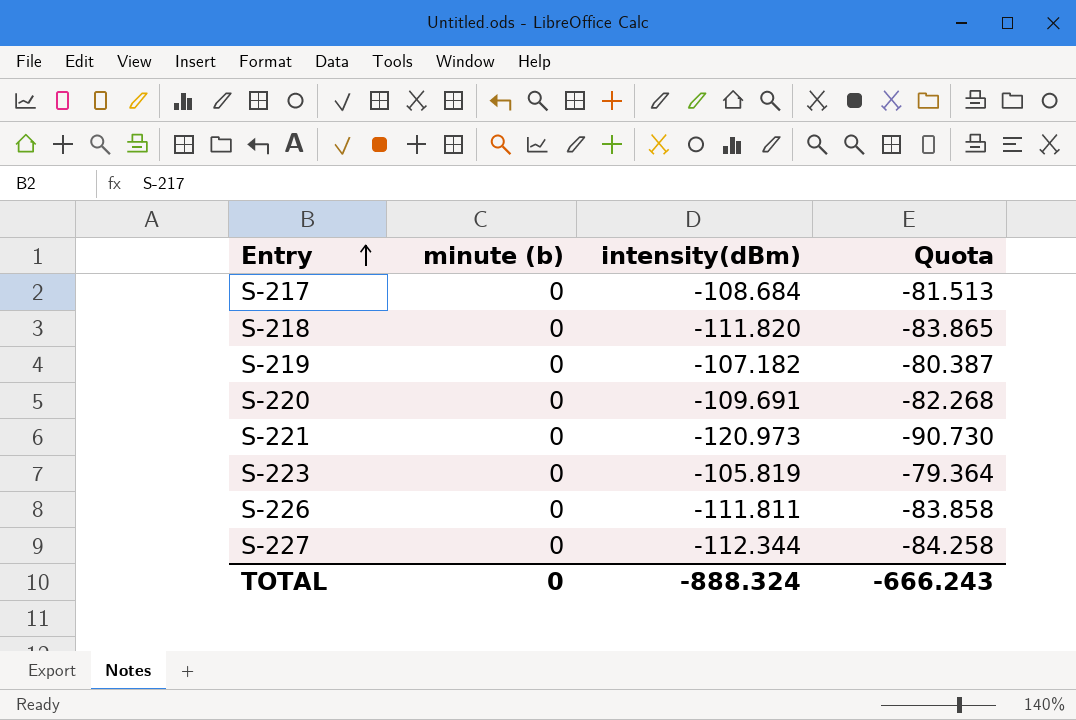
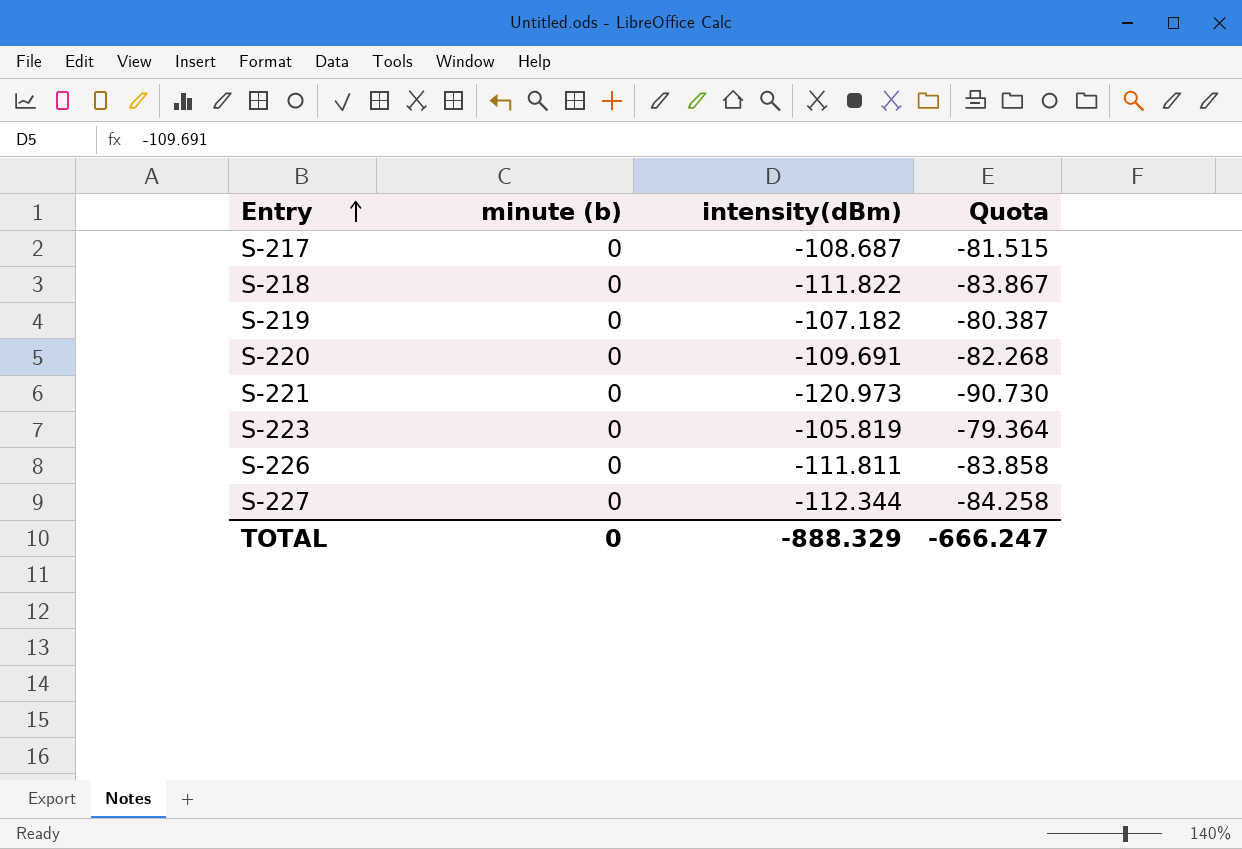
S-217 | intensity(dBm): -108.684 -> -108.687
S-217 | Quota: -81.513 -> -81.515
S-218 | intensity(dBm): -111.820 -> -111.822
S-218 | Quota: -83.865 -> -83.867
TOTAL | intensity(dBm): -888.324 -> -888.329
TOTAL | Quota: -666.243 -> -666.247

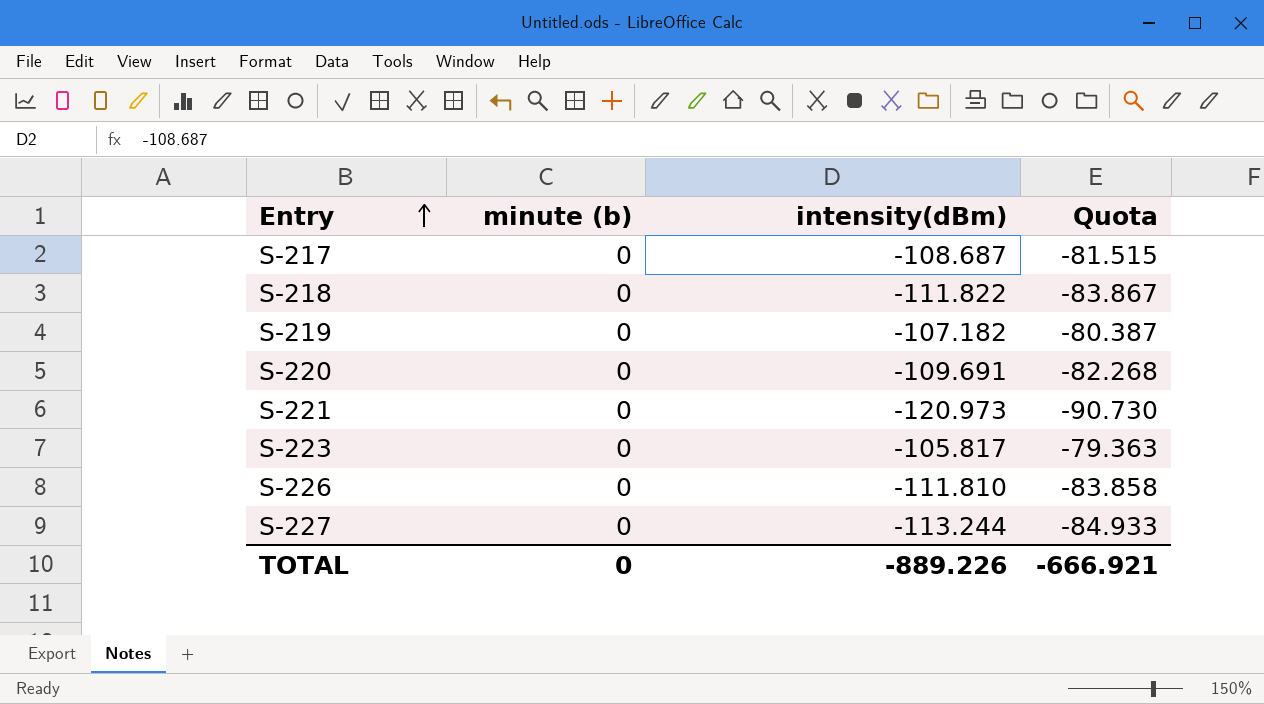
S-223 | intensity(dBm): -105.819 -> -105.817
S-223 | Quota: -79.364 -> -79.363
S-226 | intensity(dBm): -111.811 -> -111.810
S-227 | intensity(dBm): -112.344 -> -113.244
S-227 | Quota: -84.258 -> -84.933
TOTAL | intensity(dBm): -888.329 -> -889.226
TOTAL | Quota: -666.247 -> -666.921

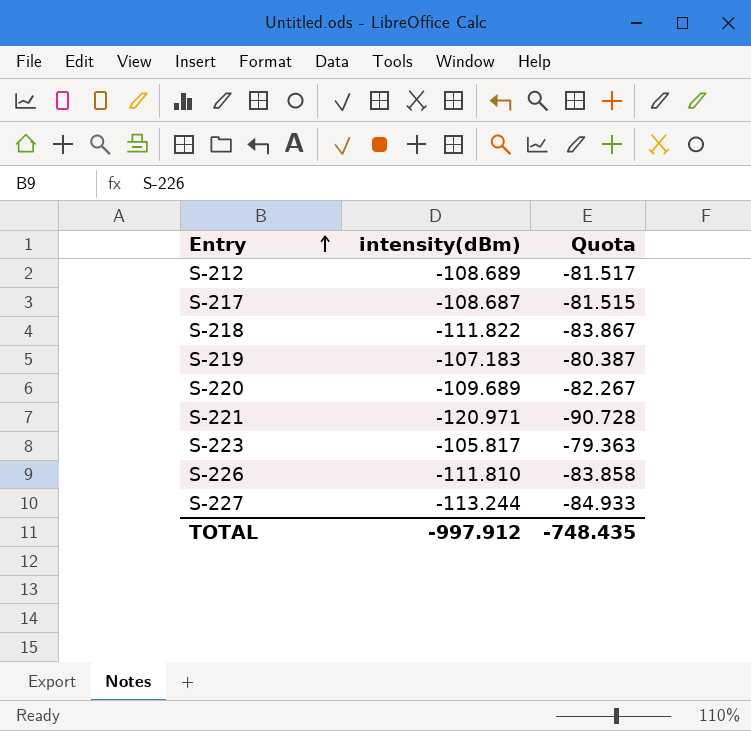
column minute (b) | position: 2 -> none
row S-212: none -> -108.689 | -81.517
S-219 | intensity(dBm): -107.182 -> -107.183
S-220 | intensity(dBm): -109.691 -> -109.689
S-220 | Quota: -82.268 -> -82.267
S-221 | intensity(dBm): -120.973 -> -120.971
S-221 | Quota: -90.730 -> -90.728
TOTAL | intensity(dBm): -889.226 -> -997.912
TOTAL | Quota: -666.921 -> -748.435

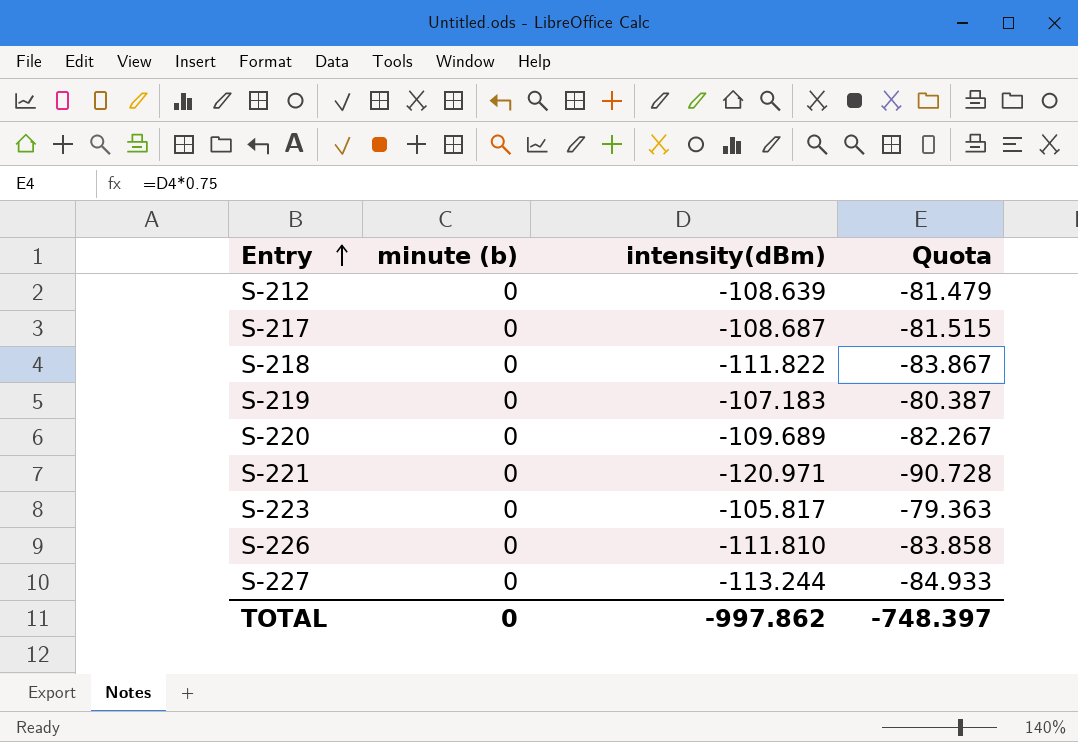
column minute (b) | position: none -> 2
S-212 | intensity(dBm): -108.689 -> -108.639
S-212 | Quota: -81.517 -> -81.479
TOTAL | intensity(dBm): -997.912 -> -997.862
TOTAL | Quota: -748.435 -> -748.397

